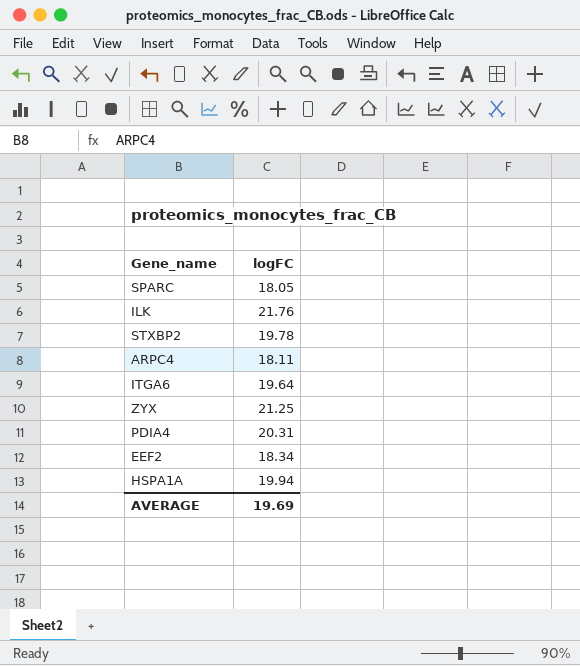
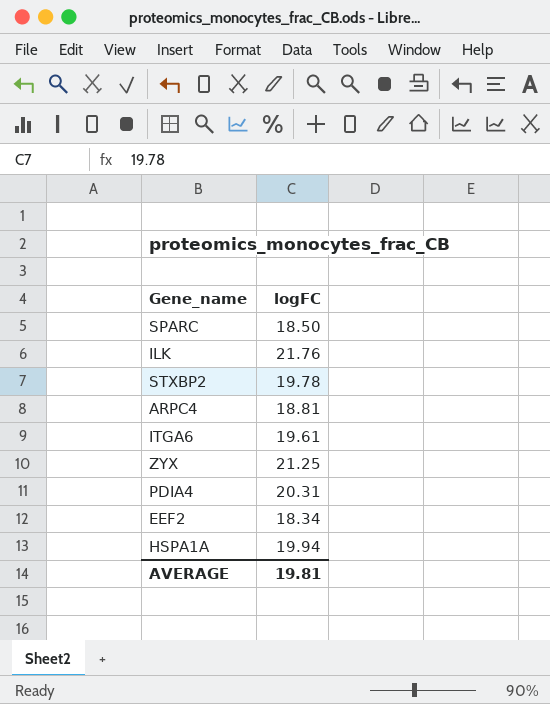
SPARC | logFC: 18.05 -> 18.50
ARPC4 | logFC: 18.11 -> 18.81
ITGA6 | logFC: 19.64 -> 19.61
AVERAGE | logFC: 19.69 -> 19.81

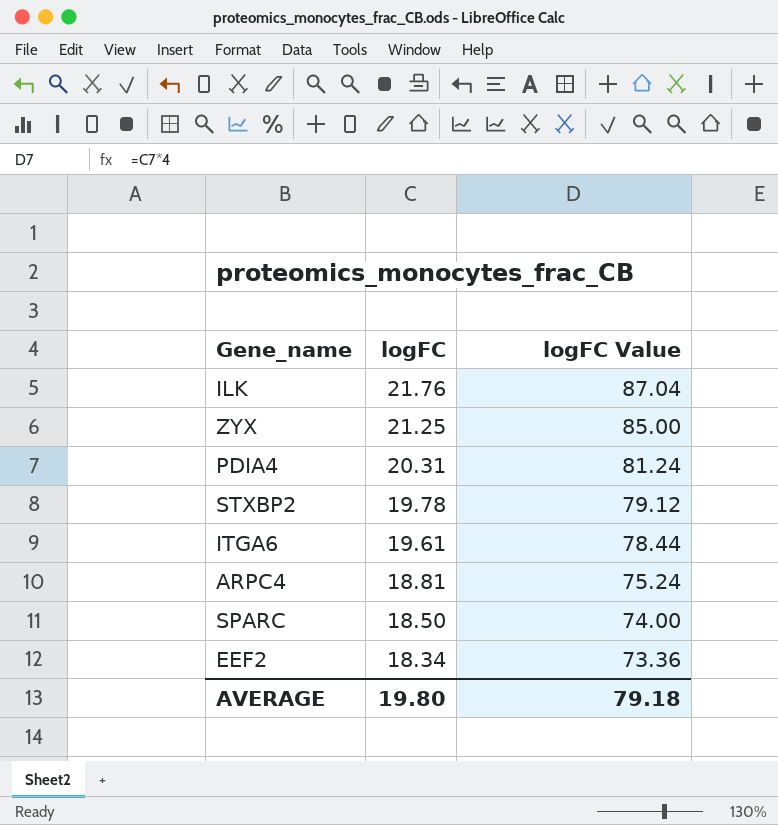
row order: none -> logFC descending
column logFC Value | formula: none -> [logFC] * 4
row HSPA1A: 19.94 -> none
AVERAGE | logFC: 19.81 -> 19.80

